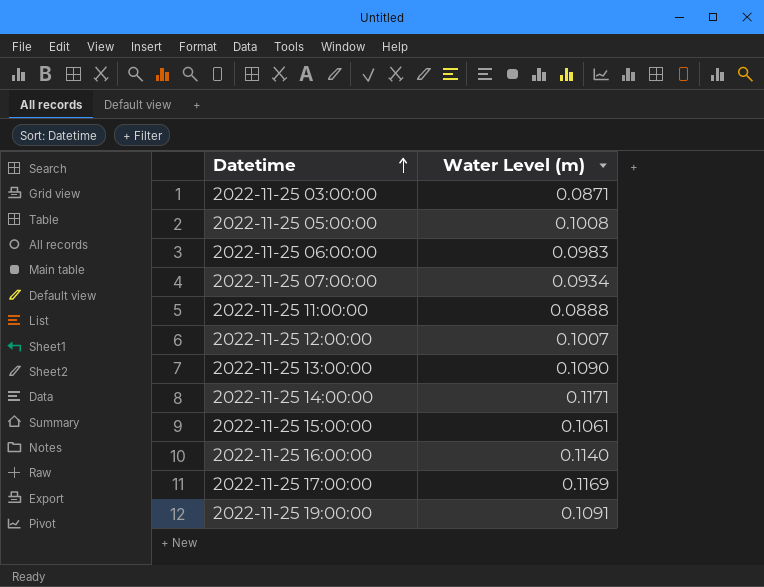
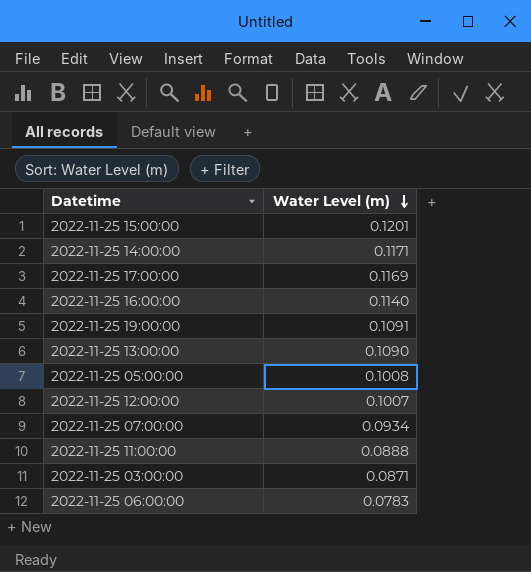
row order: Datetime ascending -> Water Level (m) descending
2022-11-25 15:00:00 | Water Level (m): 0.1061 -> 0.1201
2022-11-25 06:00:00 | Water Level (m): 0.0983 -> 0.0783

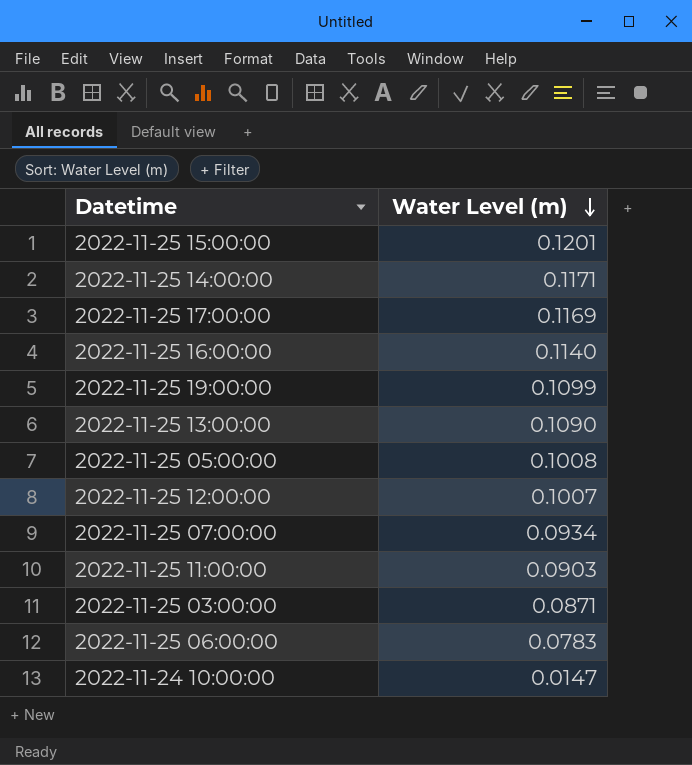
2022-11-25 19:00:00 | Water Level (m): 0.1091 -> 0.1099
2022-11-25 11:00:00 | Water Level (m): 0.0888 -> 0.0903
row 2022-11-24 10:00:00: none -> 0.0147

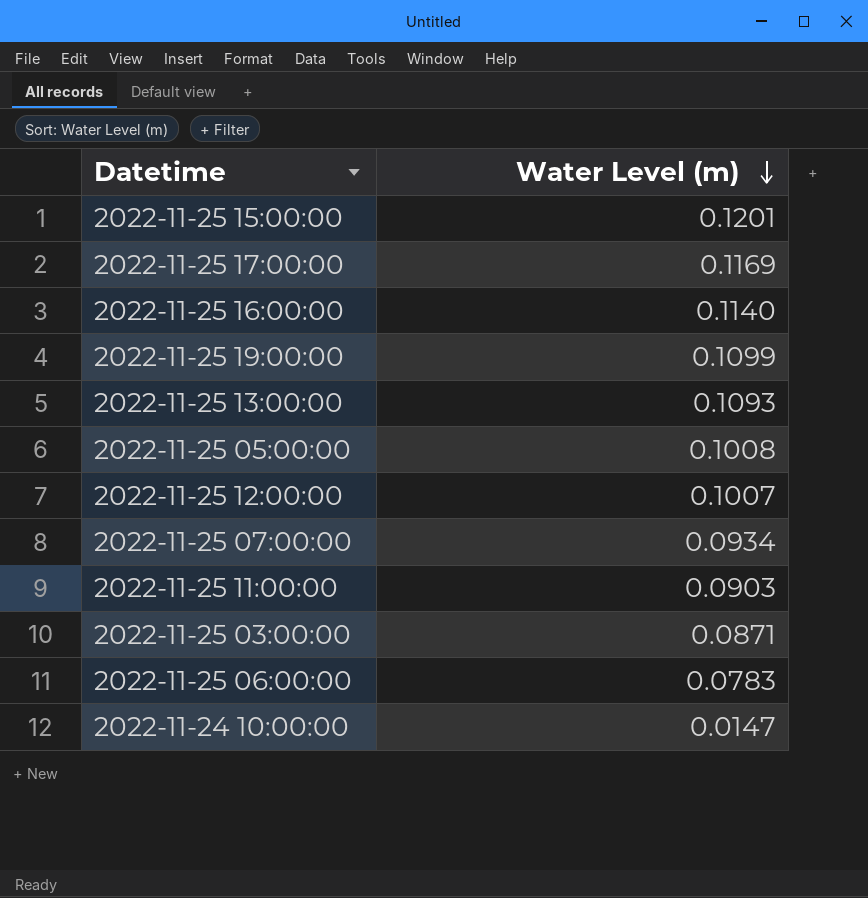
row 2022-11-25 14:00:00: 0.1171 -> none
2022-11-25 13:00:00 | Water Level (m): 0.1090 -> 0.1093

